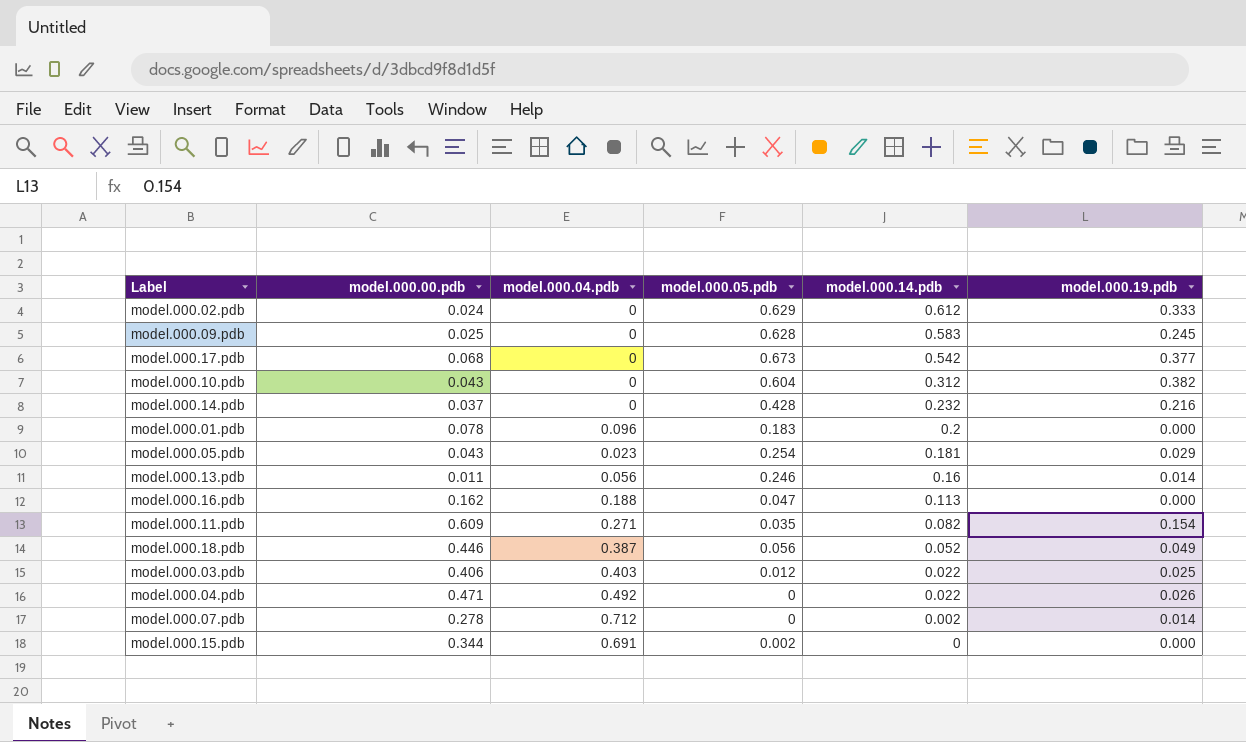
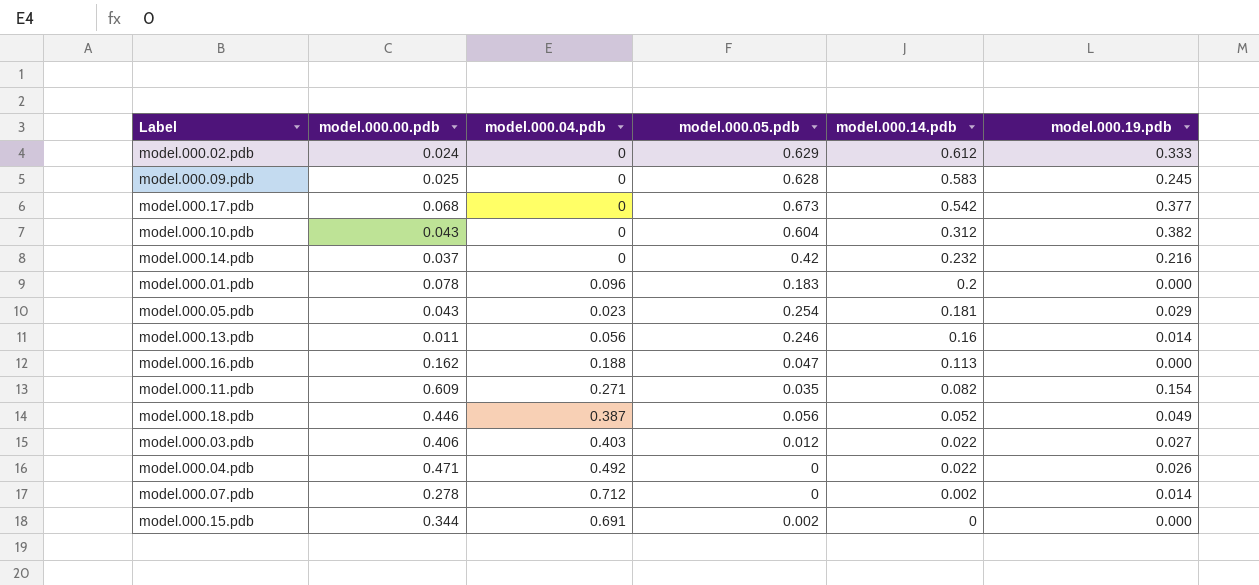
model.000.14.pdb | model.000.05.pdb: 0.428 -> 0.42
model.000.03.pdb | model.000.19.pdb: 0.025 -> 0.027

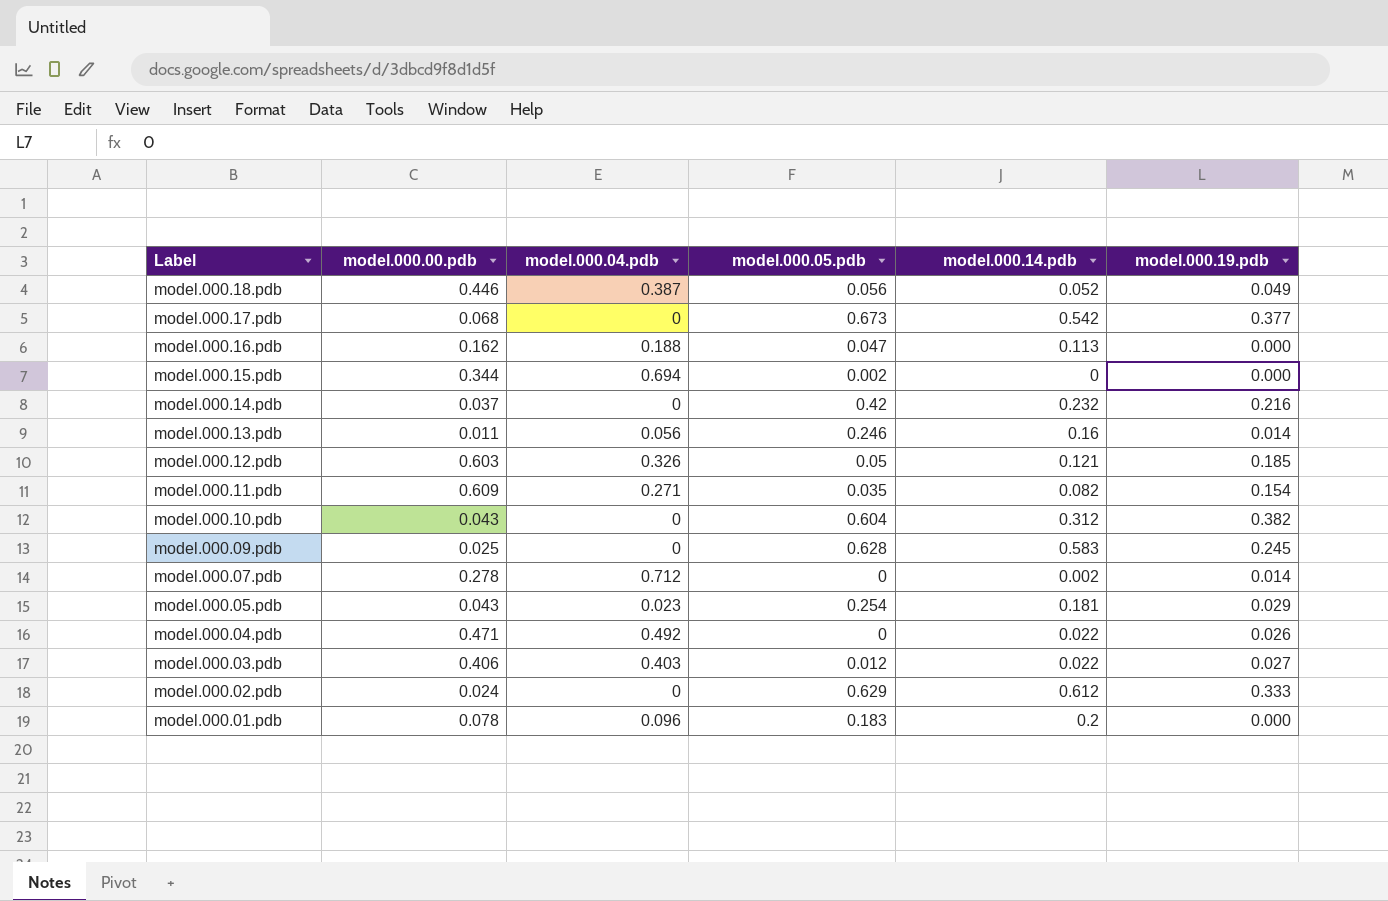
row order: model.000.14.pdb descending -> Label descending
model.000.15.pdb | model.000.04.pdb: 0.691 -> 0.694
row model.000.12.pdb: none -> 0.603 | 0.326 | 0.05 | 0.121 | 0.185

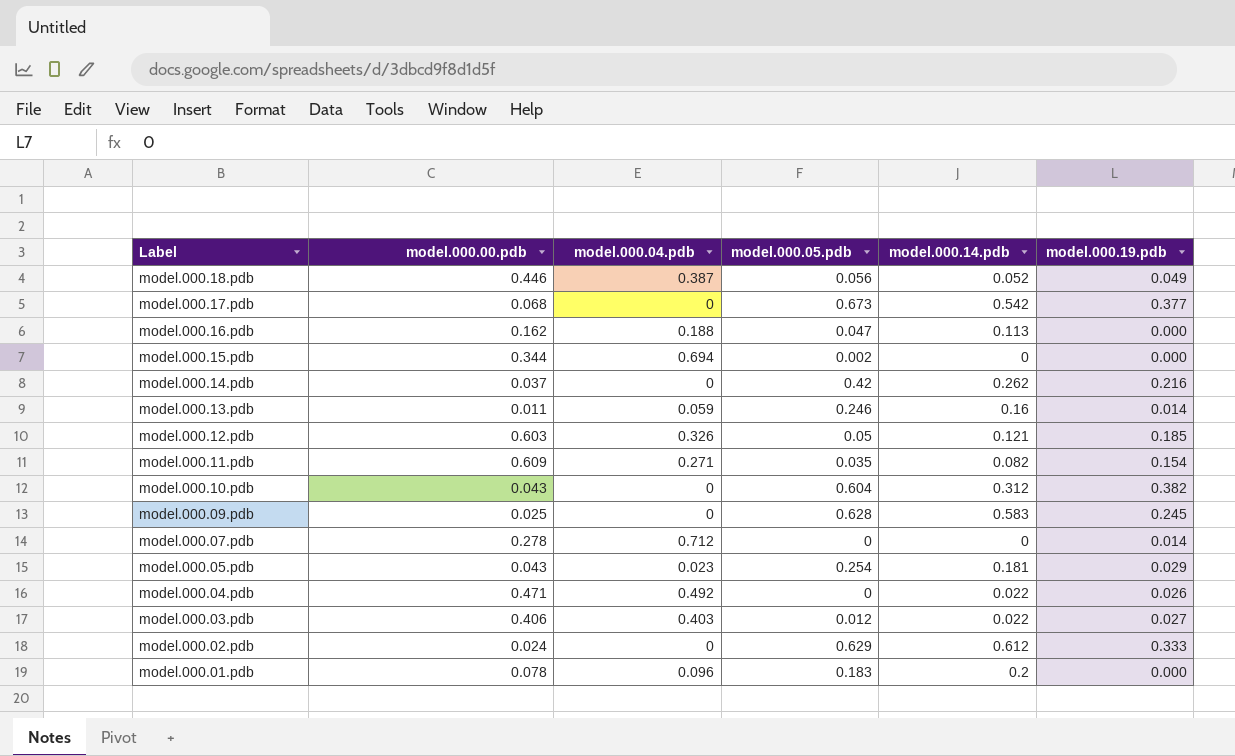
model.000.14.pdb | model.000.14.pdb: 0.232 -> 0.262
model.000.13.pdb | model.000.04.pdb: 0.056 -> 0.059
model.000.07.pdb | model.000.14.pdb: 0.002 -> 0

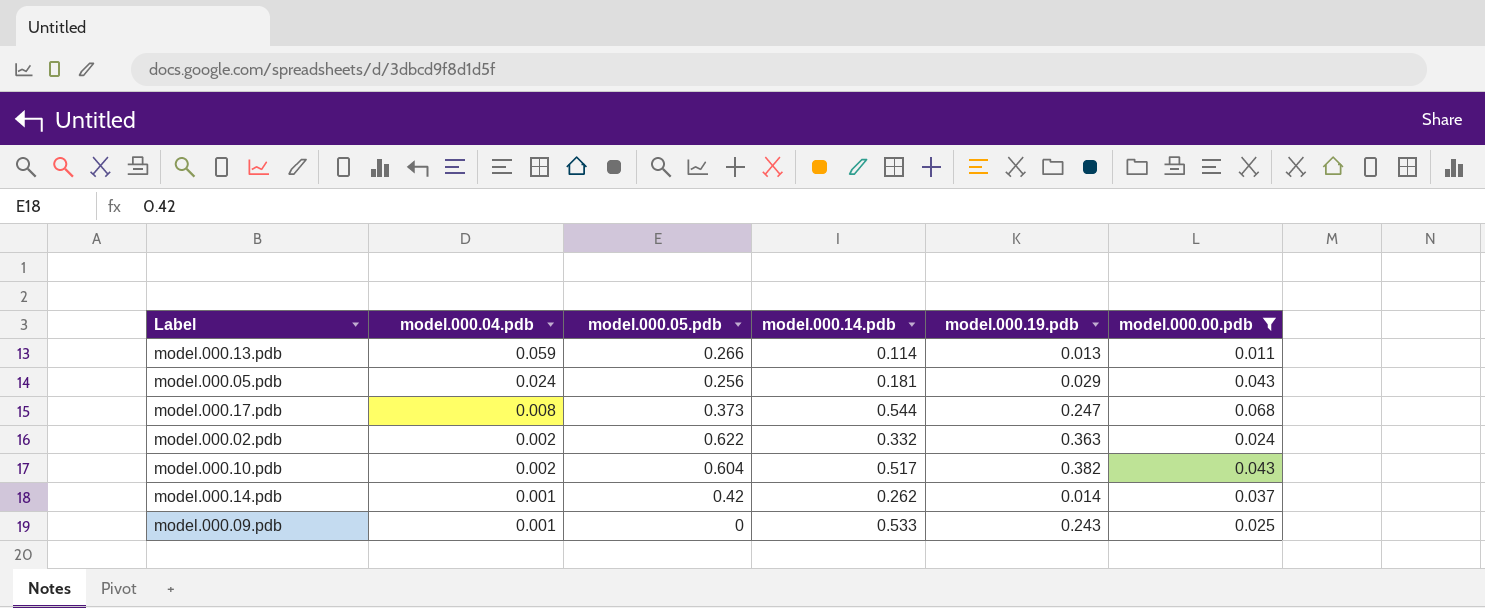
filter: none -> model.000.00.pdb <= 0.068
row order: Label descending -> model.000.04.pdb descending
column model.000.00.pdb | position: 2 -> 6
model.000.13.pdb | model.000.05.pdb: 0.246 -> 0.266
model.000.13.pdb | model.000.14.pdb: 0.16 -> 0.114
model.000.13.pdb | model.000.19.pdb: 0.014 -> 0.013
model.000.05.pdb | model.000.04.pdb: 0.023 -> 0.024
model.000.05.pdb | model.000.05.pdb: 0.254 -> 0.256
model.000.17.pdb | model.000.04.pdb: 0 -> 0.008
model.000.17.pdb | model.000.05.pdb: 0.673 -> 0.373
model.000.17.pdb | model.000.14.pdb: 0.542 -> 0.544
model.000.17.pdb | model.000.19.pdb: 0.377 -> 0.247
model.000.02.pdb | model.000.04.pdb: 0 -> 0.002
model.000.02.pdb | model.000.05.pdb: 0.629 -> 0.622
model.000.02.pdb | model.000.14.pdb: 0.612 -> 0.332
model.000.02.pdb | model.000.19.pdb: 0.333 -> 0.363
model.000.10.pdb | model.000.04.pdb: 0 -> 0.002
model.000.10.pdb | model.000.14.pdb: 0.312 -> 0.517
model.000.14.pdb | model.000.04.pdb: 0 -> 0.001
model.000.14.pdb | model.000.19.pdb: 0.216 -> 0.014
model.000.09.pdb | model.000.04.pdb: 0 -> 0.001
model.000.09.pdb | model.000.05.pdb: 0.628 -> 0
model.000.09.pdb | model.000.14.pdb: 0.583 -> 0.533
model.000.09.pdb | model.000.19.pdb: 0.245 -> 0.243

